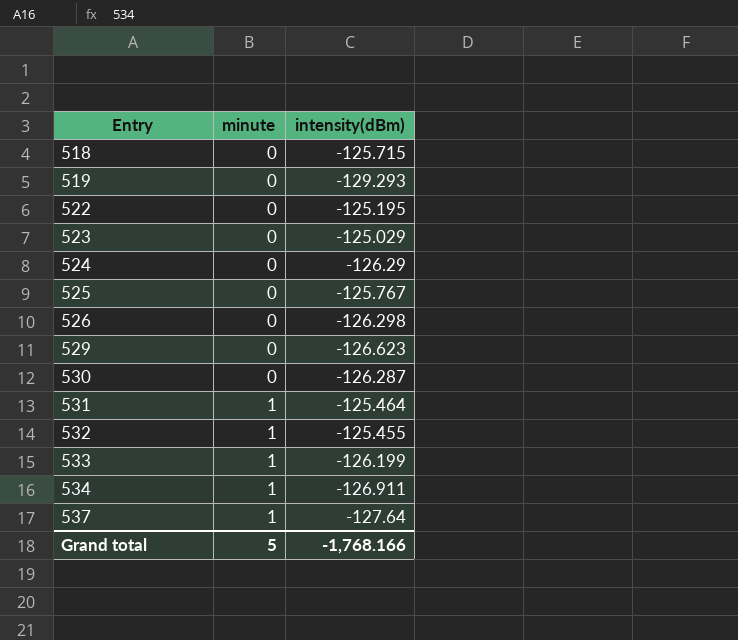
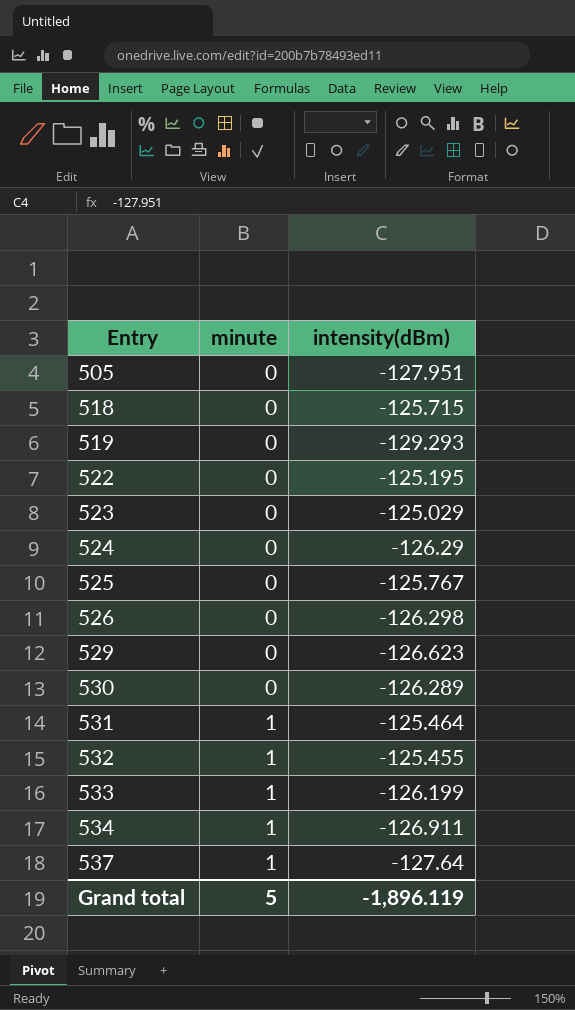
row 505: none -> 0 | -127.951
530 | intensity(dBm): -126.287 -> -126.289
Grand total | intensity(dBm): -1,768.166 -> -1,896.119

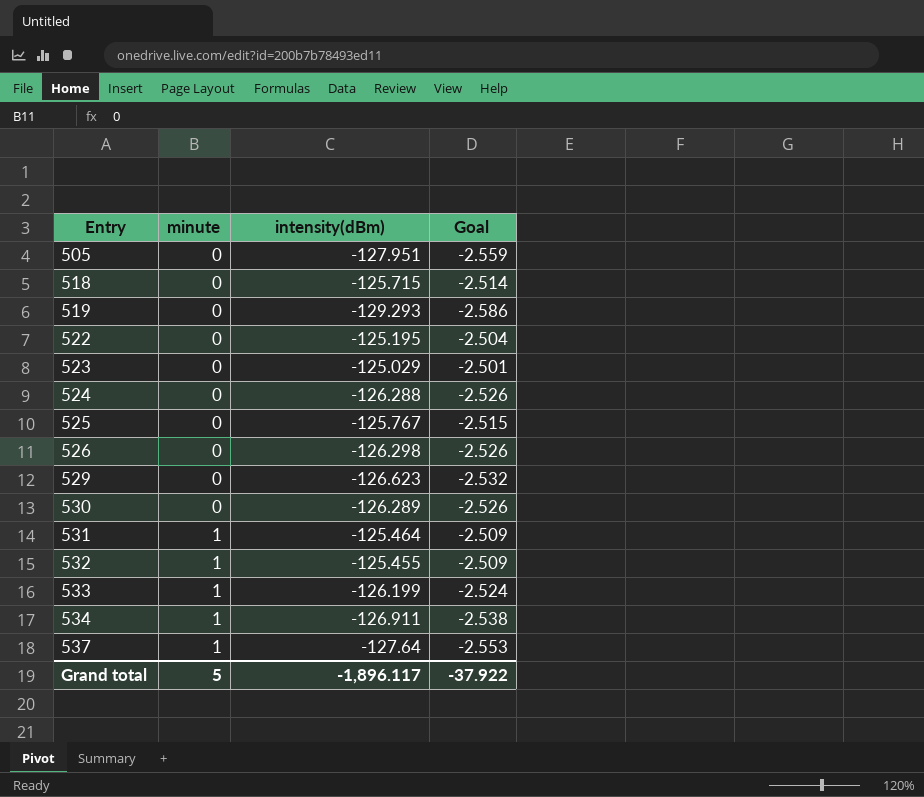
column Goal | formula: none -> [intensity(dBm)] * 0.02
524 | intensity(dBm): -126.29 -> -126.288
Grand total | intensity(dBm): -1,896.119 -> -1,896.117

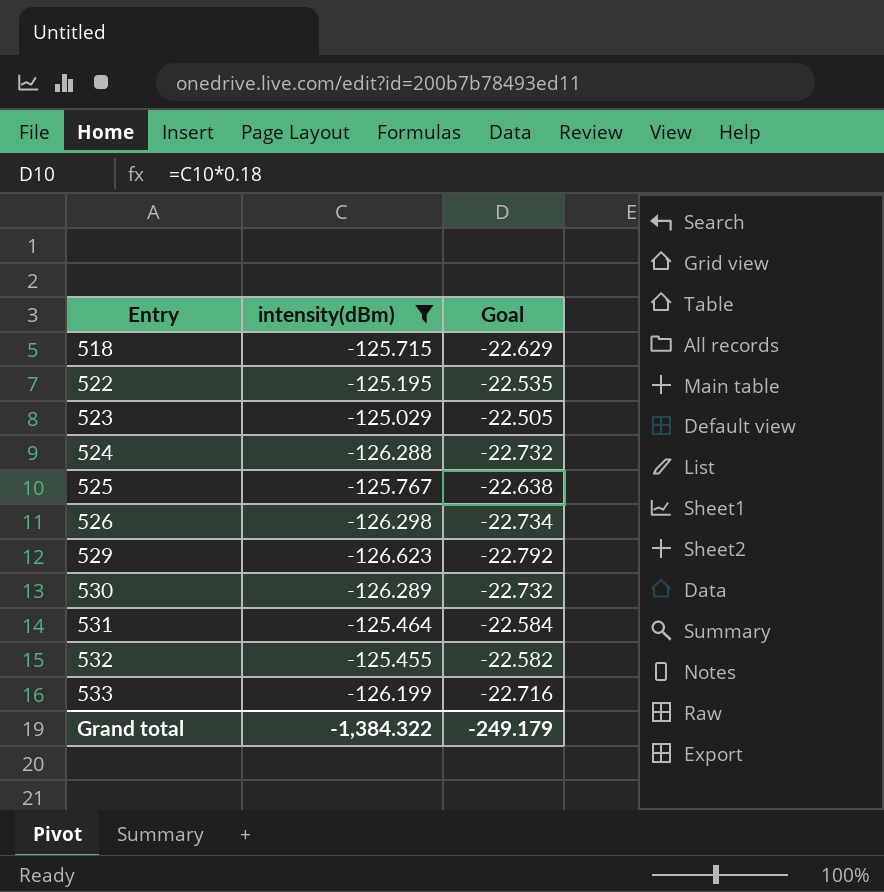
filter: none -> intensity(dBm) >= -126.623
column minute | position: 2 -> none
column Goal | formula: [intensity(dBm)] * 0.02 -> [intensity(dBm)] * 0.18
Grand total | intensity(dBm): -1,896.117 -> -1,384.322
Grand total | Goal: -37.922 -> -249.179

